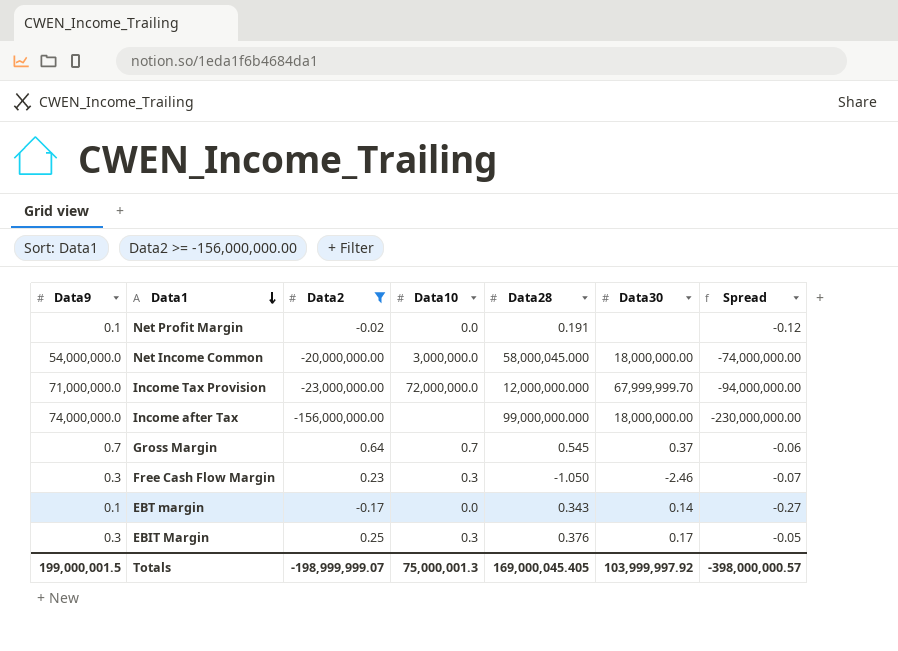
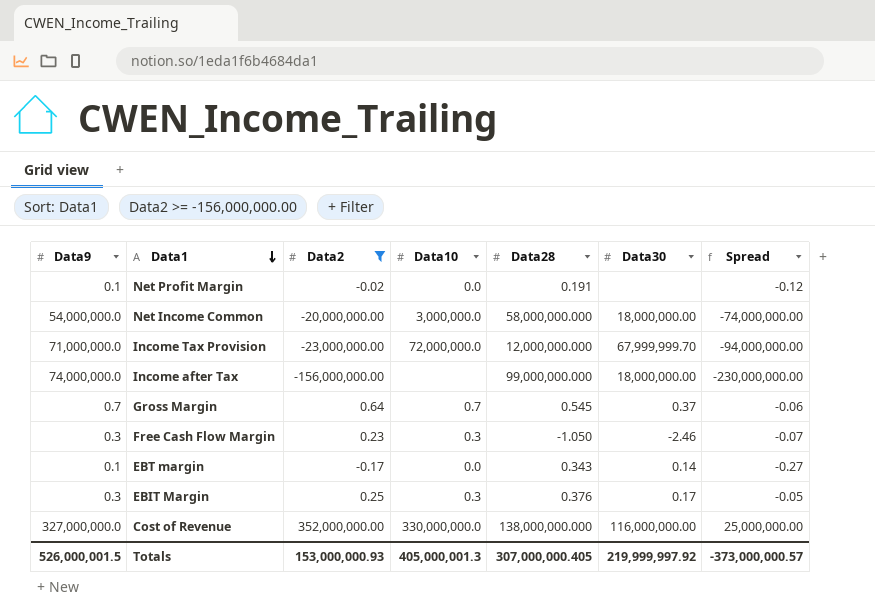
Net Income Common | Data28: 58,000,045.000 -> 58,000,000.000
row Cost of Revenue: none -> 327,000,000.0 | 352,000,000.00 | 330,000,000.0 | 138,000,000.000 | 116,000,000.00 | 25,000,000.00
Totals | Data9: 199,000,001.5 -> 526,000,001.5
Totals | Data2: -198,999,999.07 -> 153,000,000.93
Totals | Data10: 75,000,001.3 -> 405,000,001.3
Totals | Data28: 169,000,045.405 -> 307,000,000.405
Totals | Data30: 103,999,997.92 -> 219,999,997.92
Totals | Spread: -398,000,000.57 -> -373,000,000.57

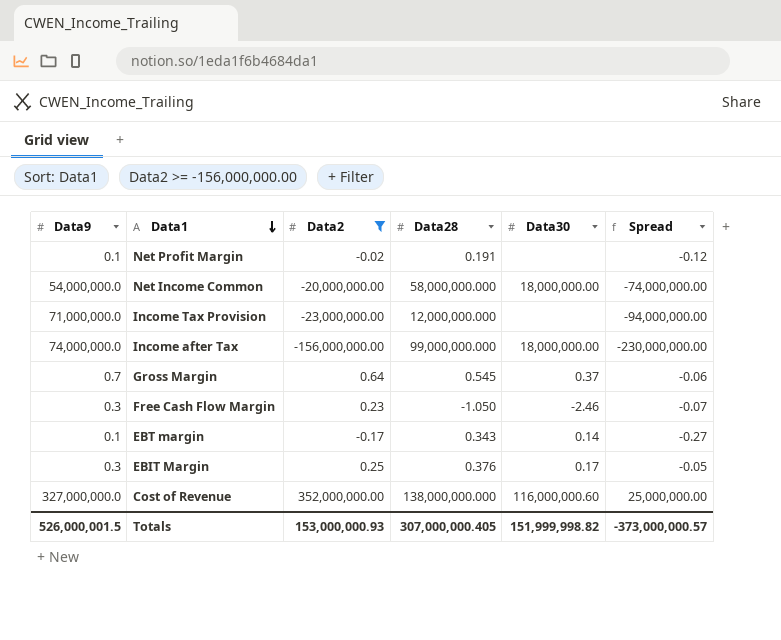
column Data10 | position: 4 -> none
Income Tax Provision | Data30: 67,999,999.70 -> none
Cost of Revenue | Data30: 116,000,000.00 -> 116,000,000.60
Totals | Data30: 219,999,997.92 -> 151,999,998.82

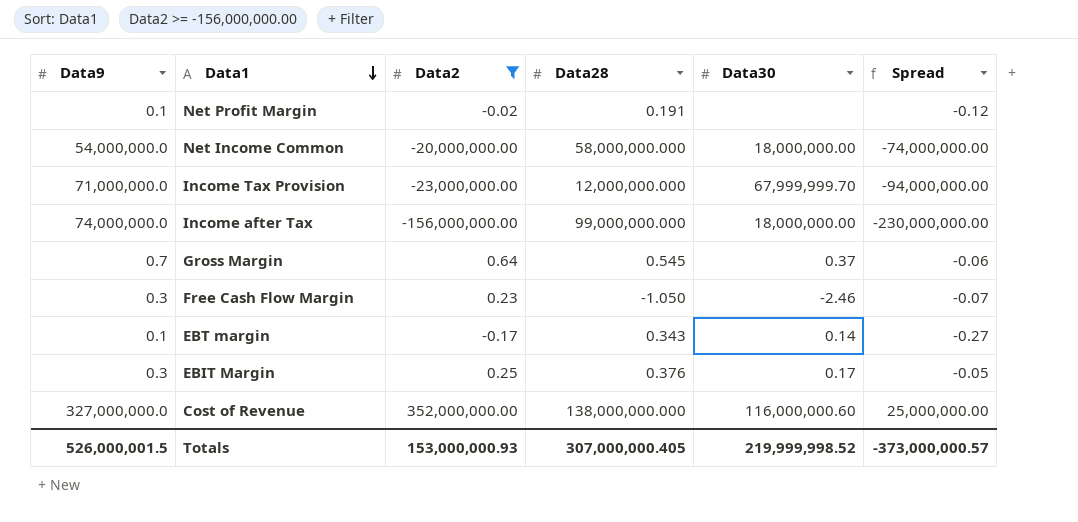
Income Tax Provision | Data30: none -> 67,999,999.70
Totals | Data30: 151,999,998.82 -> 219,999,998.52

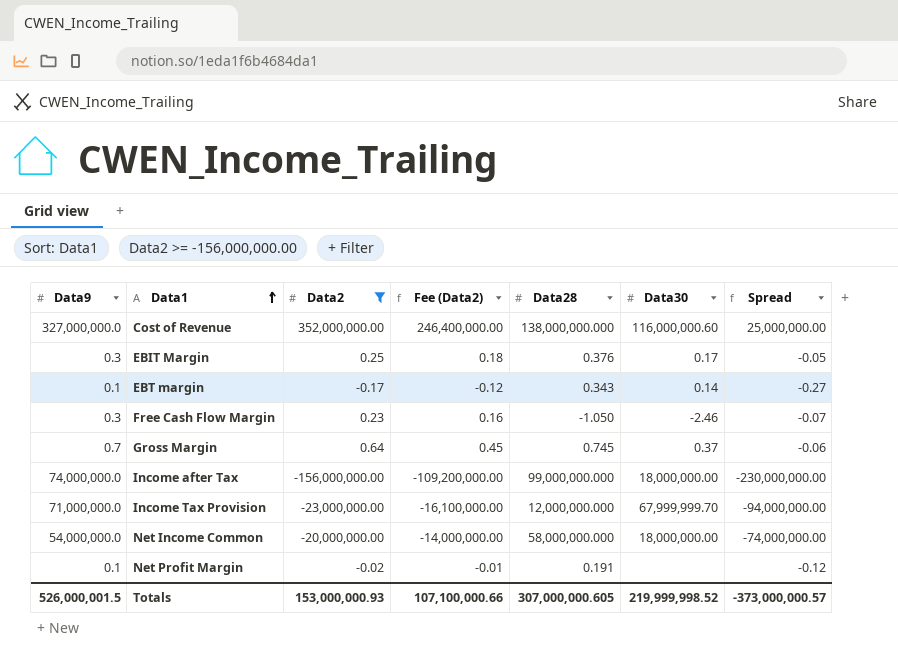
row order: Data1 descending -> Data1 ascending
column Fee (Data2) | formula: none -> [Data2] * 0.7
Gross Margin | Data28: 0.545 -> 0.745
Totals | Data28: 307,000,000.405 -> 307,000,000.605

